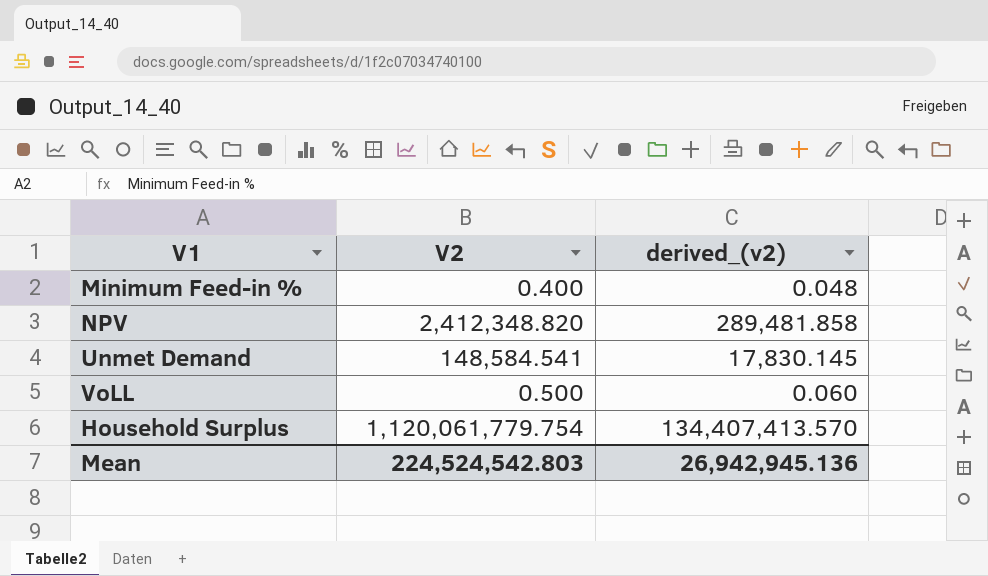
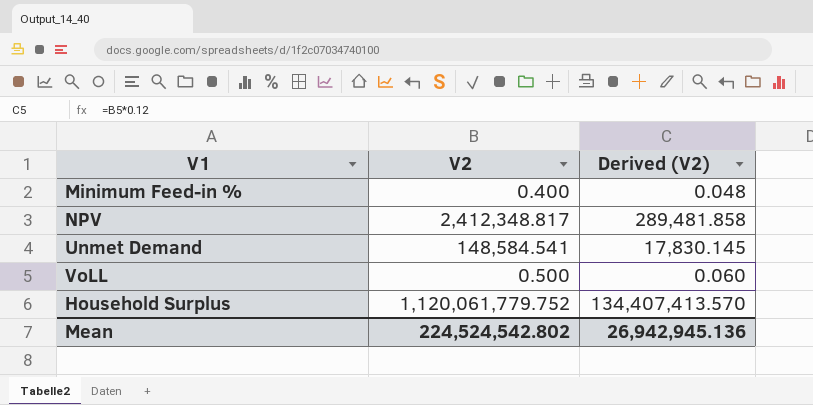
column name: derived_(v2) -> Derived (V2)
NPV | V2: 2,412,348.820 -> 2,412,348.817
Household Surplus | V2: 1,120,061,779.754 -> 1,120,061,779.752
Mean | V2: 224,524,542.803 -> 224,524,542.802

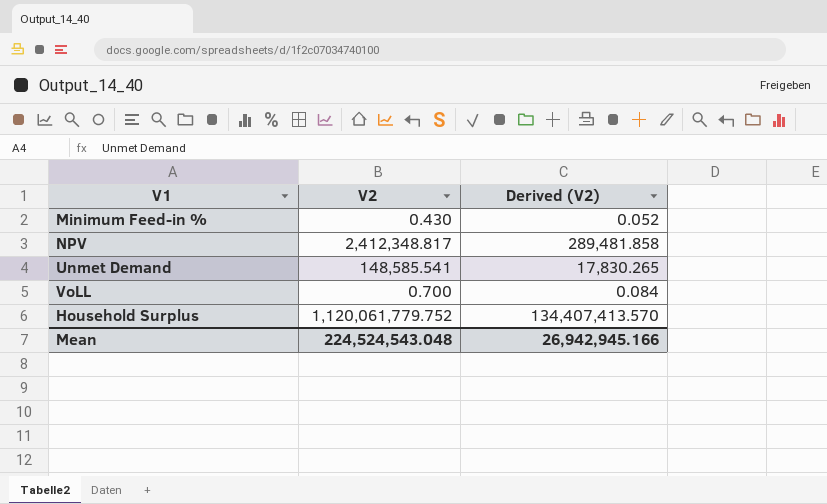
Minimum Feed-in % | V2: 0.400 -> 0.430
Minimum Feed-in % | Derived (V2): 0.048 -> 0.052
Unmet Demand | V2: 148,584.541 -> 148,585.541
Unmet Demand | Derived (V2): 17,830.145 -> 17,830.265
VoLL | V2: 0.500 -> 0.700
VoLL | Derived (V2): 0.060 -> 0.084
Mean | V2: 224,524,542.802 -> 224,524,543.048
Mean | Derived (V2): 26,942,945.136 -> 26,942,945.166

